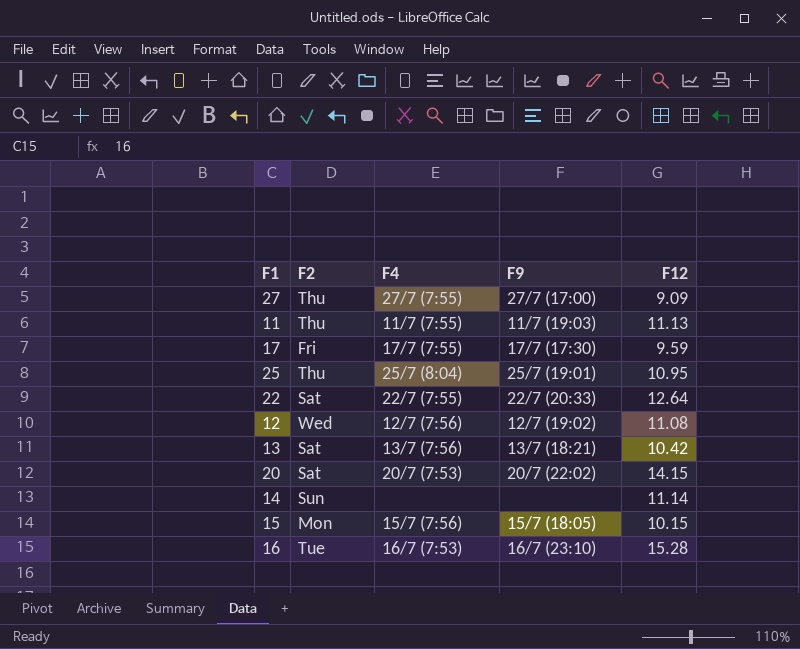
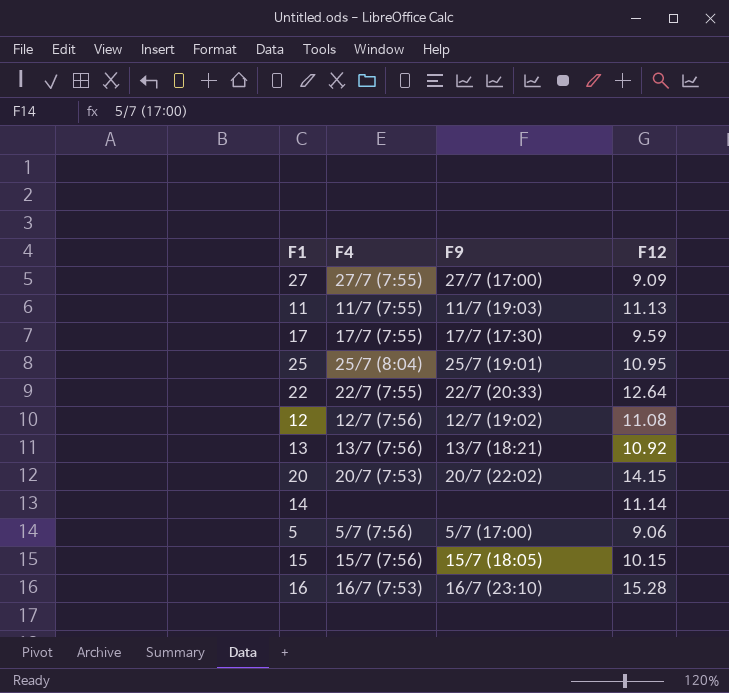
column F2 | position: 2 -> none
13 | F12: 10.42 -> 10.92
row 5: none -> 5/7 (7:56) | 5/7 (17:00) | 9.06

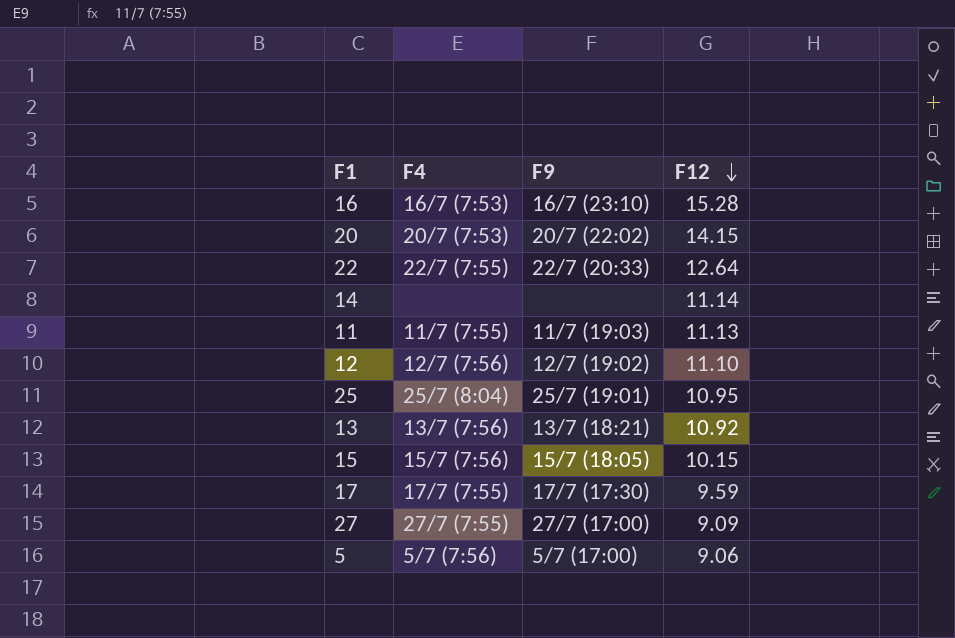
row order: none -> F12 descending
12 | F12: 11.08 -> 11.10

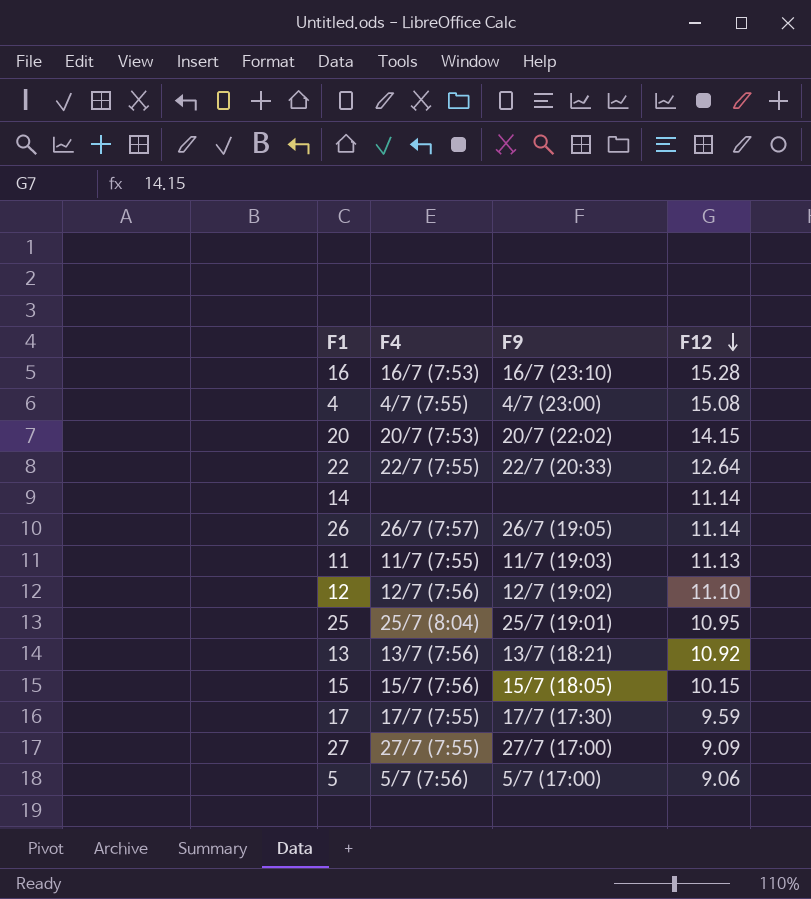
row 4: none -> 4/7 (7:55) | 4/7 (23:00) | 15.08
row 26: none -> 26/7 (7:57) | 26/7 (19:05) | 11.14

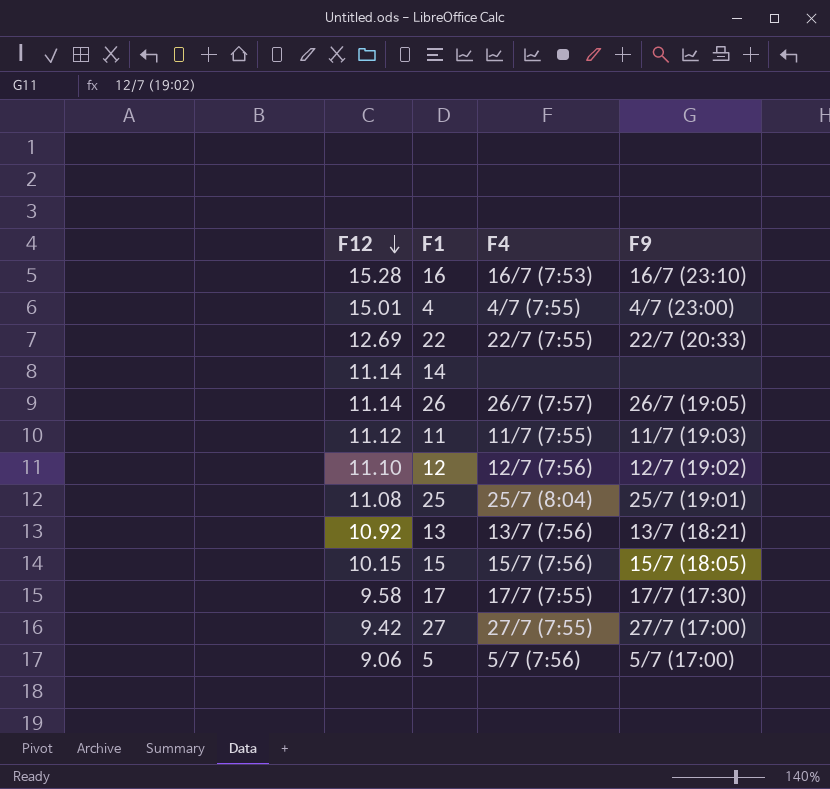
column F12 | position: 4 -> 1
row 20: 20/7 (7:53) | 20/7 (22:02) | 14.15 -> none
4 | F12: 15.08 -> 15.01
22 | F12: 12.64 -> 12.69
11 | F12: 11.13 -> 11.12
25 | F12: 10.95 -> 11.08
17 | F12: 9.59 -> 9.58
27 | F12: 9.09 -> 9.42

